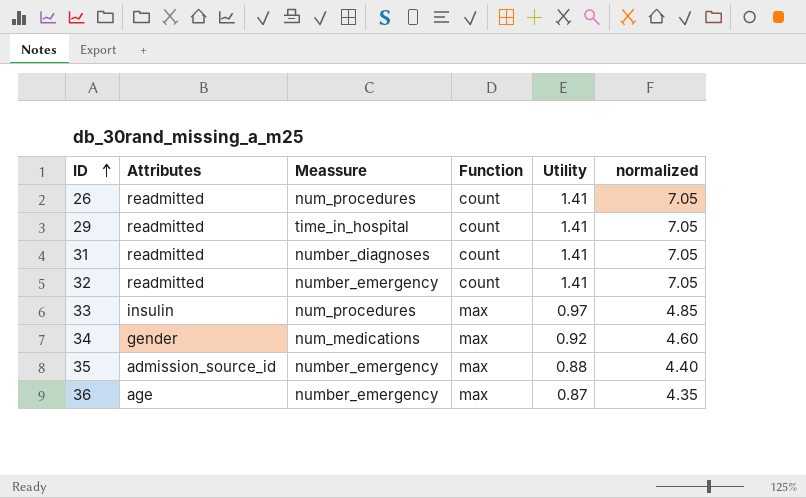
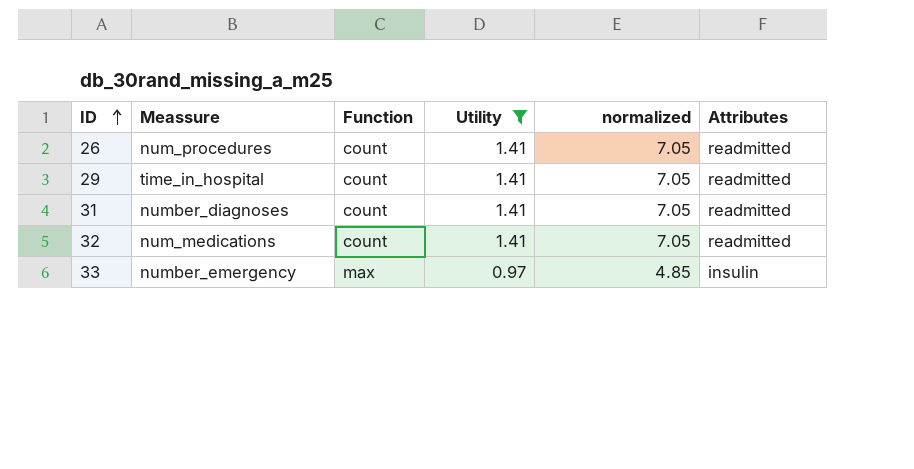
filter: none -> Utility >= 0.97
column Attributes | position: 2 -> 6
32 | Meassure: number_emergency -> num_medications
33 | Meassure: num_procedures -> number_emergency

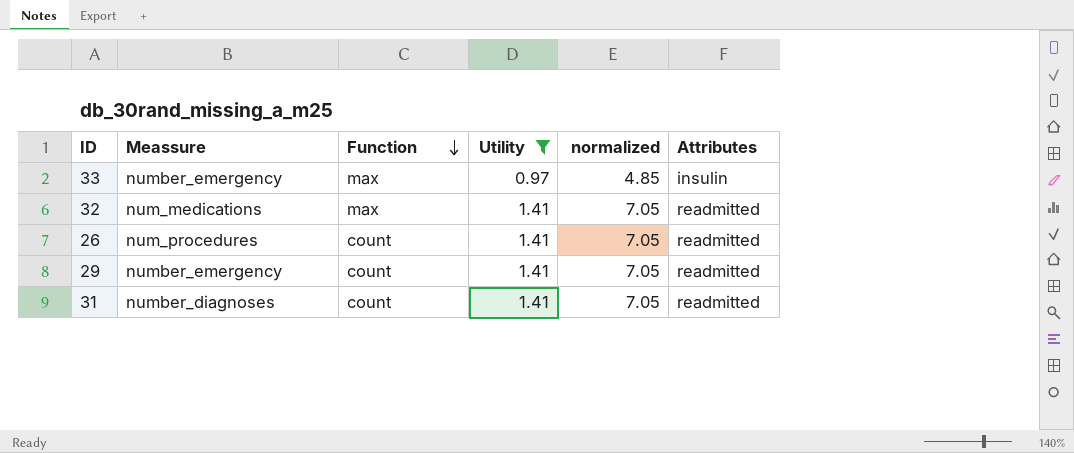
row order: ID ascending -> Function descending
32 | Function: count -> max
29 | Meassure: time_in_hospital -> number_emergency

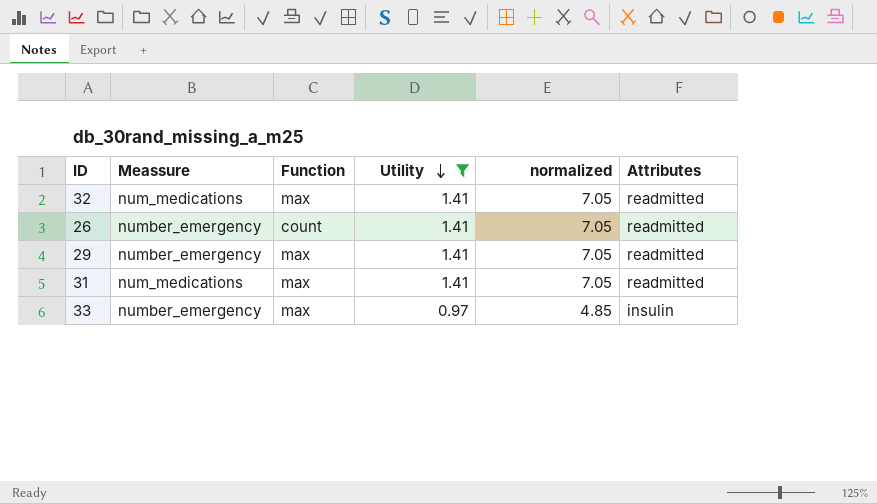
row order: Function descending -> Utility descending
26 | Meassure: num_procedures -> number_emergency
29 | Function: count -> max
31 | Meassure: number_diagnoses -> num_medications
31 | Function: count -> max

